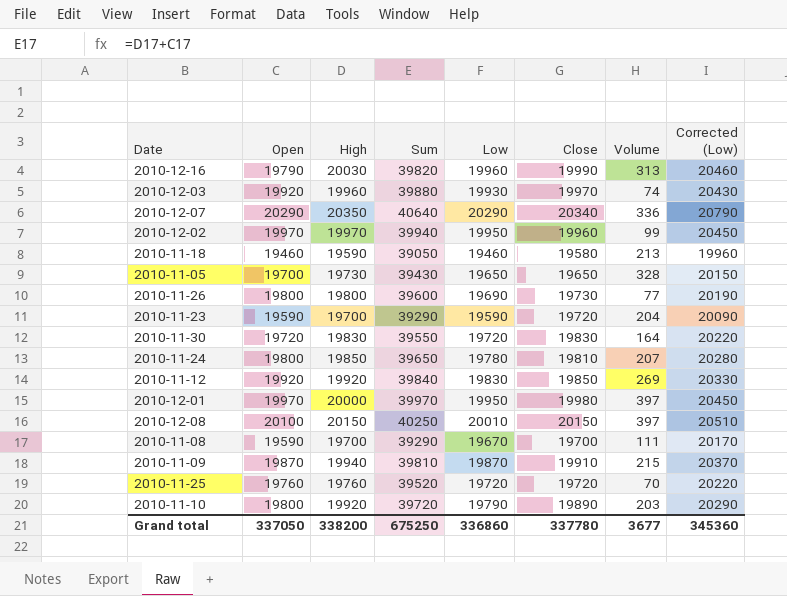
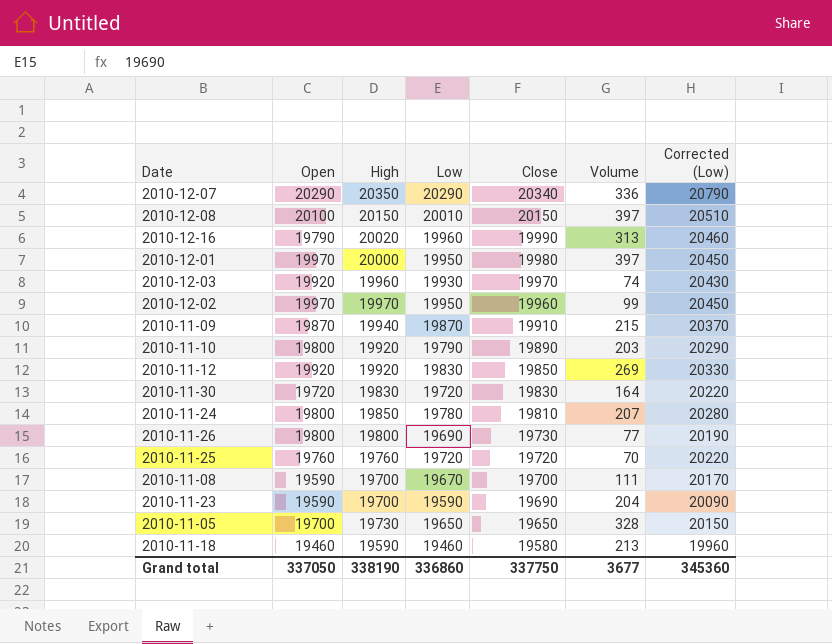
row order: none -> Close descending
column Sum | formula: [Open] + [High] -> none
2010-12-16 | High: 20030 -> 20020
2010-11-23 | Close: 19720 -> 19690
Grand total | High: 338200 -> 338190
Grand total | Close: 337780 -> 337750

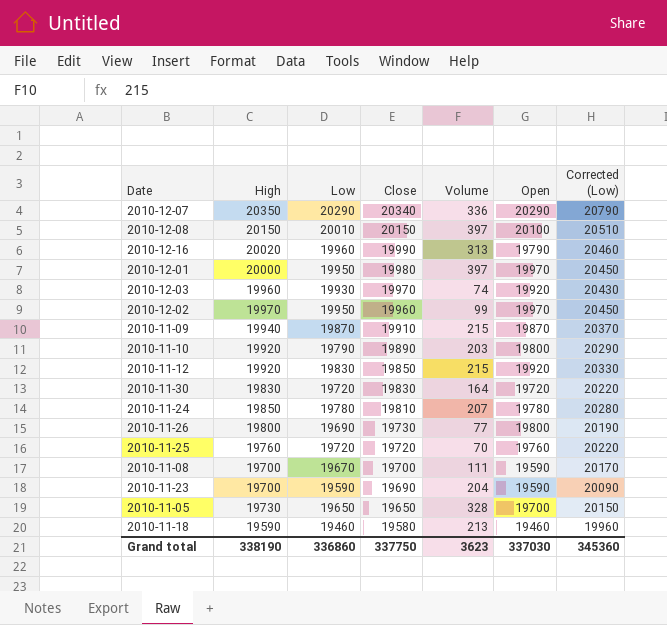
column Open | position: 2 -> 6
2010-11-12 | Volume: 269 -> 215
2010-11-24 | Open: 19800 -> 19780
Grand total | Volume: 3677 -> 3623
Grand total | Open: 337050 -> 337030

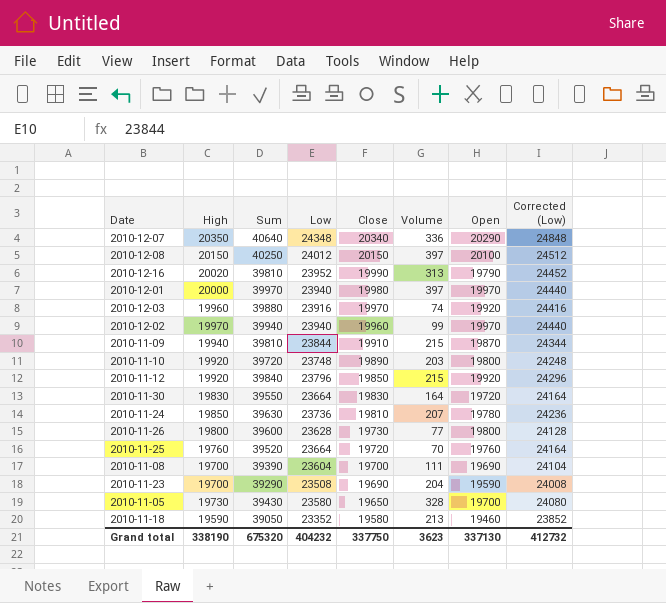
column Sum | formula: none -> [High] + [Open]
2010-12-07 | Low: 20290 -> 24348
2010-12-07 | Corrected (Low): 20790 -> 24848
2010-12-08 | Low: 20010 -> 24012
2010-12-08 | Corrected (Low): 20510 -> 24512
2010-12-16 | Low: 19960 -> 23952
2010-12-16 | Corrected (Low): 20460 -> 24452
2010-12-01 | Low: 19950 -> 23940
2010-12-01 | Corrected (Low): 20450 -> 24440
2010-12-03 | Low: 19930 -> 23916
2010-12-03 | Corrected (Low): 20430 -> 24416
2010-12-02 | Low: 19950 -> 23940
2010-12-02 | Corrected (Low): 20450 -> 24440
2010-11-09 | Low: 19870 -> 23844
2010-11-09 | Corrected (Low): 20370 -> 24344
2010-11-10 | Low: 19790 -> 23748
2010-11-10 | Corrected (Low): 20290 -> 24248
2010-11-12 | Low: 19830 -> 23796
2010-11-12 | Corrected (Low): 20330 -> 24296
2010-11-30 | Low: 19720 -> 23664
2010-11-30 | Corrected (Low): 20220 -> 24164
2010-11-24 | Low: 19780 -> 23736
2010-11-24 | Corrected (Low): 20280 -> 24236
2010-11-26 | Low: 19690 -> 23628
2010-11-26 | Corrected (Low): 20190 -> 24128
2010-11-25 | Low: 19720 -> 23664
2010-11-25 | Corrected (Low): 20220 -> 24164
2010-11-08 | Low: 19670 -> 23604
2010-11-08 | Open: 19590 -> 19690
2010-11-08 | Corrected (Low): 20170 -> 24104
2010-11-23 | Low: 19590 -> 23508
2010-11-23 | Corrected (Low): 20090 -> 24008
2010-11-05 | Low: 19650 -> 23580
2010-11-05 | Corrected (Low): 20150 -> 24080
2010-11-18 | Low: 19460 -> 23352
2010-11-18 | Corrected (Low): 19960 -> 23852
Grand total | Low: 336860 -> 404232
Grand total | Open: 337030 -> 337130
Grand total | Corrected (Low): 345360 -> 412732

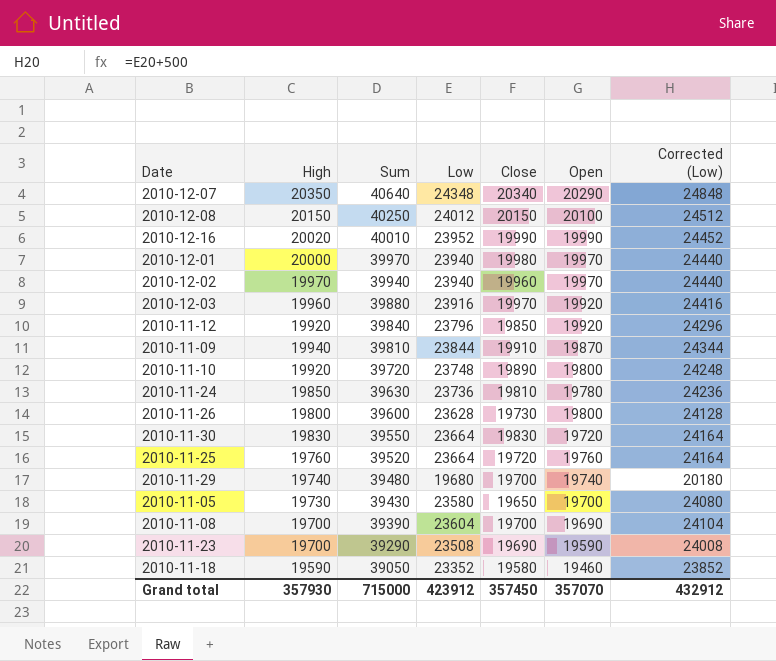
row order: Close descending -> Sum descending
column Volume | position: 6 -> none
2010-12-16 | Sum: 39810 -> 40010
2010-12-16 | Open: 19790 -> 19990
row 2010-11-29: none -> 19740 | 39480 | 19680 | 19700 | 19740 | 20180
Grand total | High: 338190 -> 357930
Grand total | Sum: 675320 -> 715000
Grand total | Low: 404232 -> 423912
Grand total | Close: 337750 -> 357450
Grand total | Open: 337130 -> 357070
Grand total | Corrected (Low): 412732 -> 432912

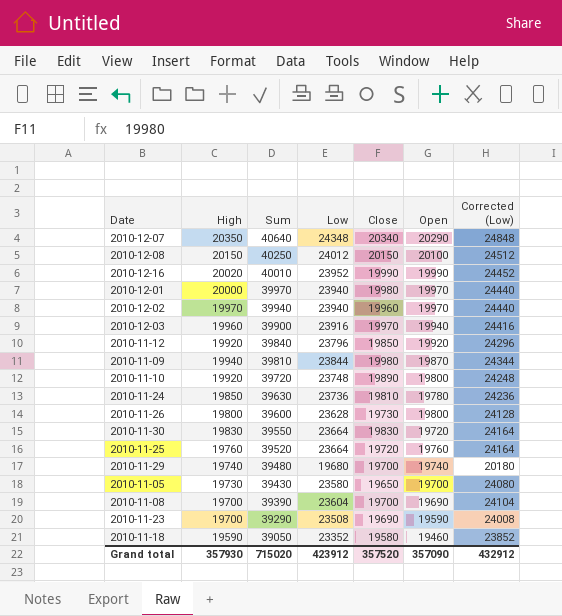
2010-12-03 | Sum: 39880 -> 39900
2010-12-03 | Open: 19920 -> 19940
2010-11-09 | Close: 19910 -> 19980
Grand total | Sum: 715000 -> 715020
Grand total | Close: 357450 -> 357520
Grand total | Open: 357070 -> 357090

